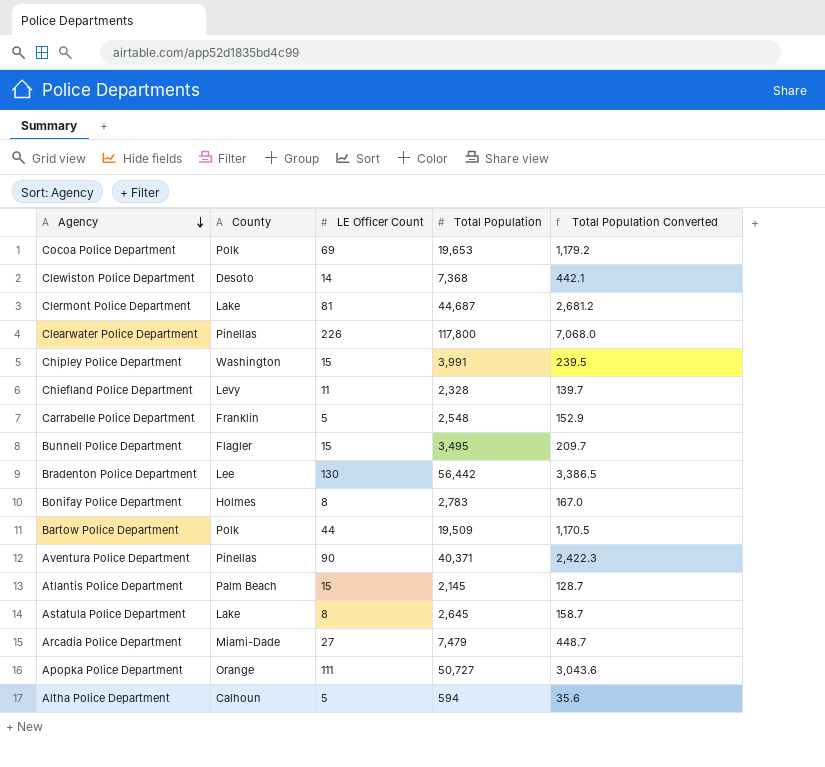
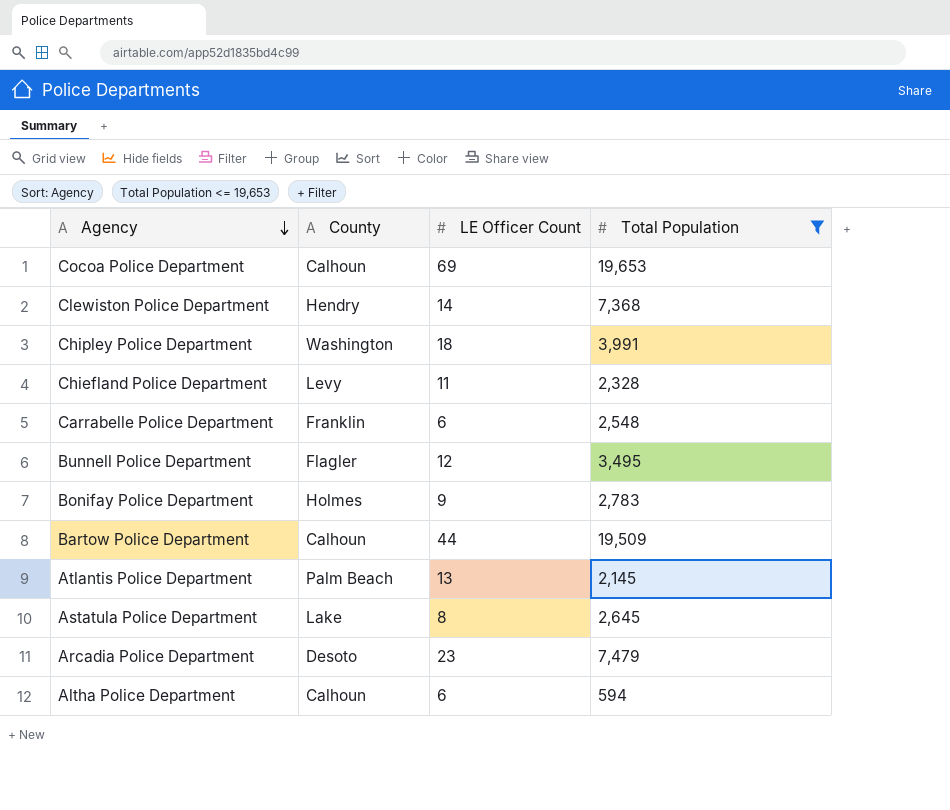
filter: none -> Total Population <= 19,653
column Total Population Converted | formula: [Total Population] * 0.06 -> none
Cocoa Police Department | County: Polk -> Calhoun
Clewiston Police Department | County: Desoto -> Hendry
Chipley Police Department | LE Officer Count: 15 -> 18
Carrabelle Police Department | LE Officer Count: 5 -> 6
Bunnell Police Department | LE Officer Count: 15 -> 12
Bonifay Police Department | LE Officer Count: 8 -> 9
Bartow Police Department | County: Polk -> Calhoun
Atlantis Police Department | LE Officer Count: 15 -> 13
Arcadia Police Department | County: Miami-Dade -> Desoto
Arcadia Police Department | LE Officer Count: 27 -> 23
Altha Police Department | LE Officer Count: 5 -> 6

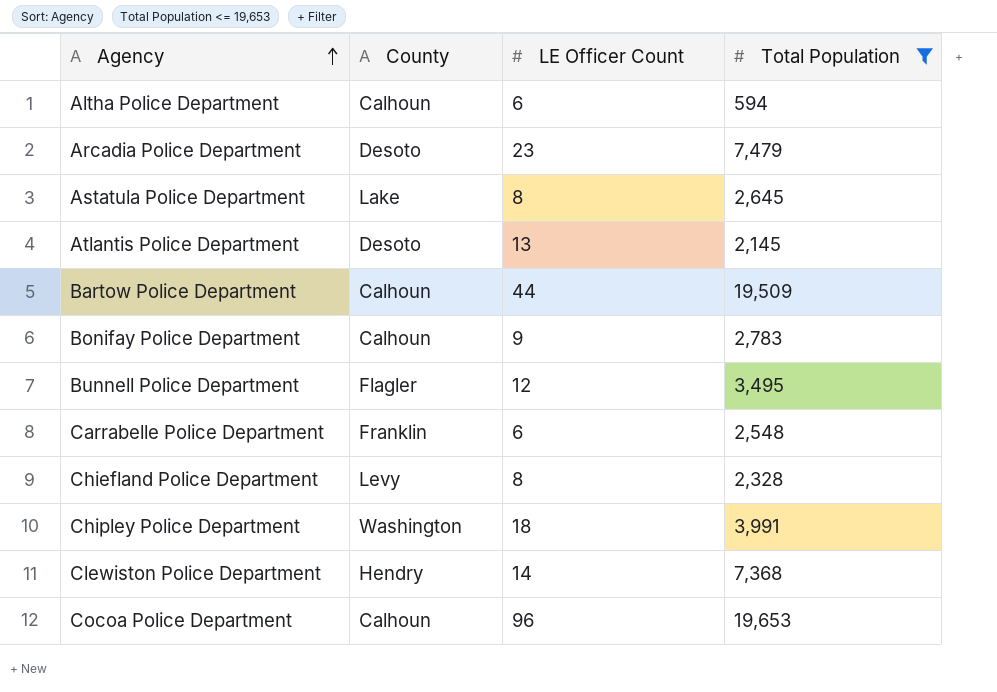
row order: Agency descending -> Agency ascending
Atlantis Police Department | County: Palm Beach -> Desoto
Bonifay Police Department | County: Holmes -> Calhoun
Chiefland Police Department | LE Officer Count: 11 -> 8
Cocoa Police Department | LE Officer Count: 69 -> 96

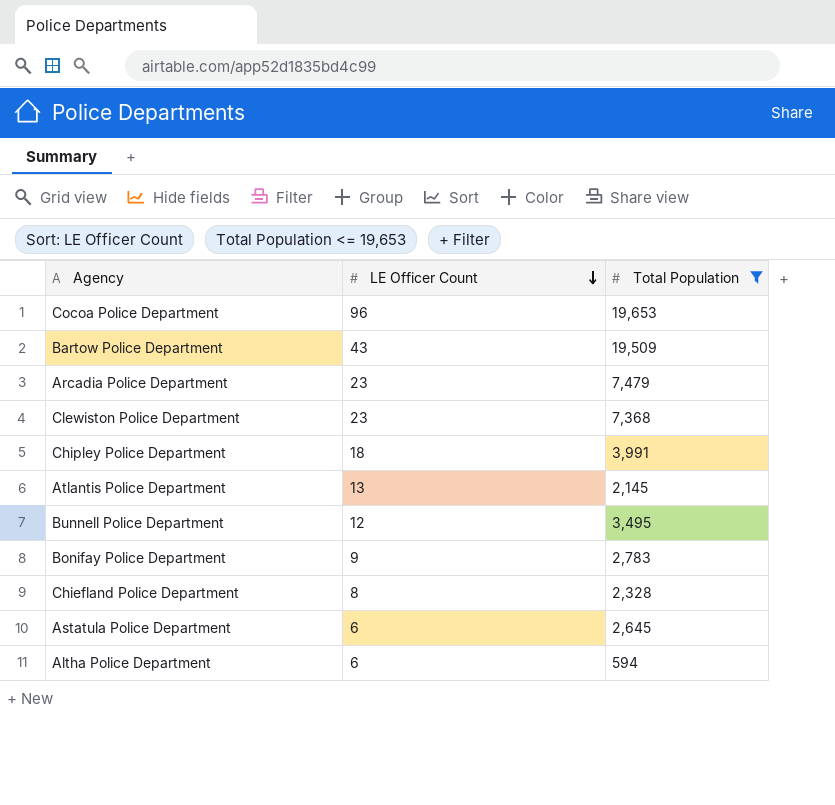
row order: Agency ascending -> LE Officer Count descending
column County | position: 2 -> none
row Carrabelle Police Department: Franklin | 6 | 2,548 -> none
Bartow Police Department | LE Officer Count: 44 -> 43
Clewiston Police Department | LE Officer Count: 14 -> 23
Astatula Police Department | LE Officer Count: 8 -> 6

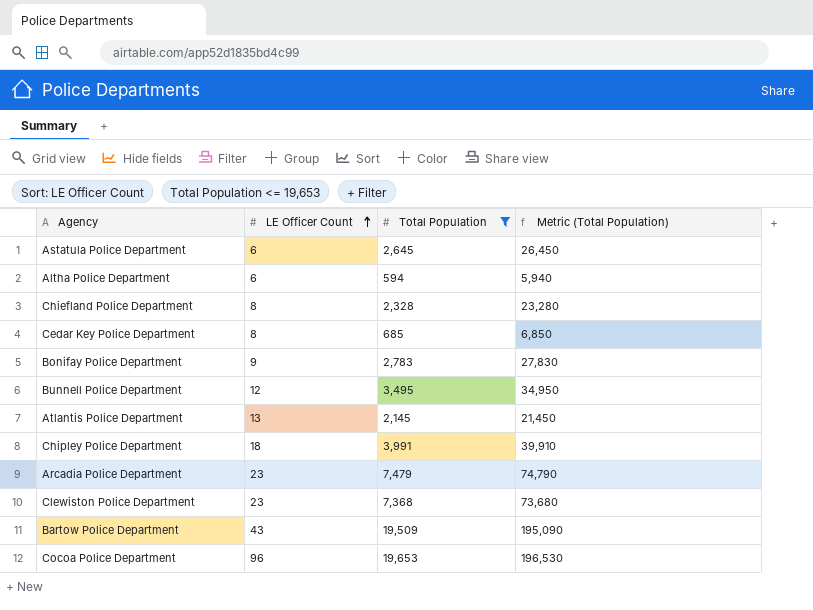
row order: LE Officer Count descending -> LE Officer Count ascending
column Metric (Total Population) | formula: none -> [Total Population] * 10
row Cedar Key Police Department: none -> 8 | 685 | 6,850

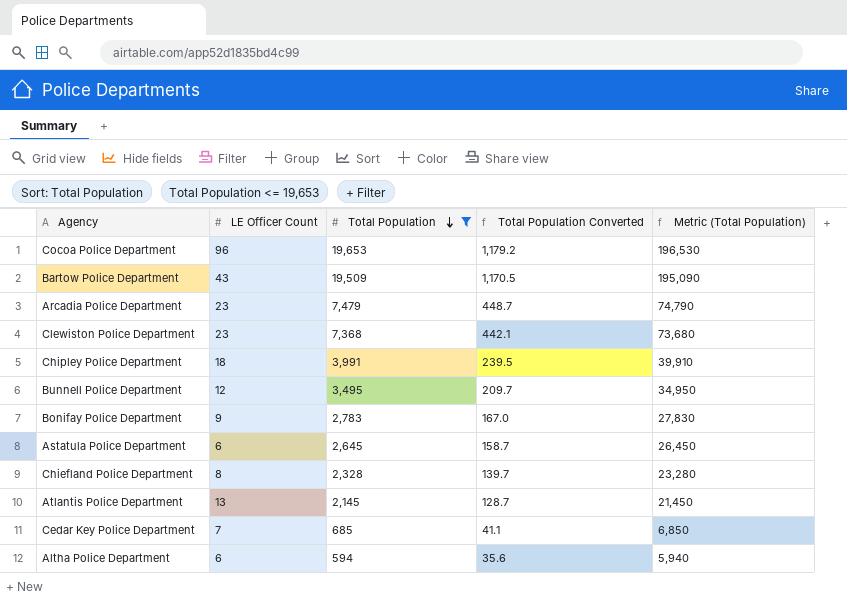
row order: LE Officer Count ascending -> Total Population descending
column Total Population Converted | formula: none -> [Total Population] * 0.06
Cedar Key Police Department | LE Officer Count: 8 -> 7

